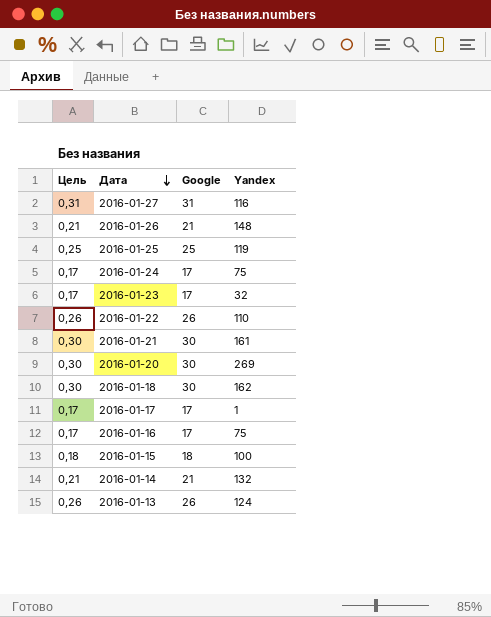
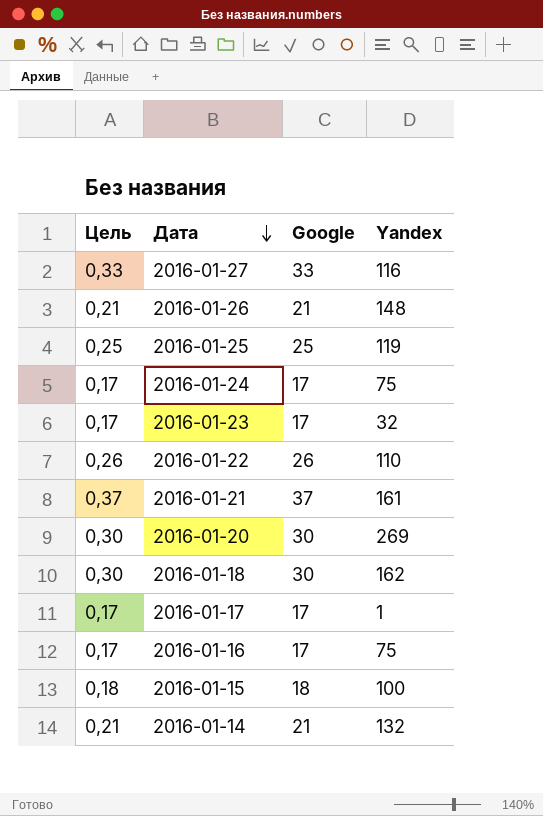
row 2016-01-13: 0,26 | 26 | 124 -> none
2016-01-27 | Цель: 0,31 -> 0,33
2016-01-27 | Google: 31 -> 33
2016-01-21 | Цель: 0,30 -> 0,37
2016-01-21 | Google: 30 -> 37

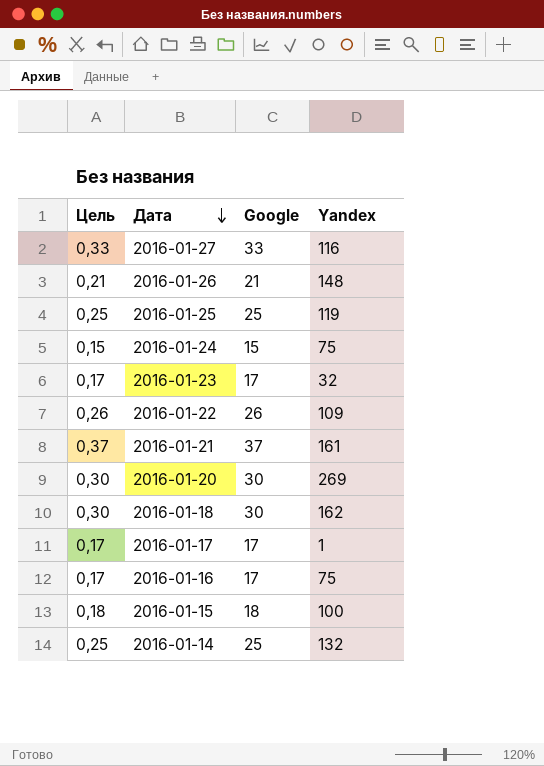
2016-01-24 | Цель: 0,17 -> 0,15
2016-01-24 | Google: 17 -> 15
2016-01-22 | Yandex: 110 -> 109
2016-01-14 | Цель: 0,21 -> 0,25
2016-01-14 | Google: 21 -> 25

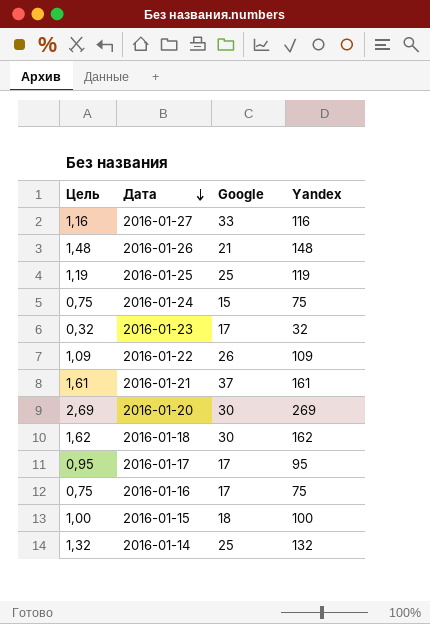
column Цель | formula: [Google] * 0,01 -> [Yandex] * 0,01
2016-01-17 | Yandex: 1 -> 95

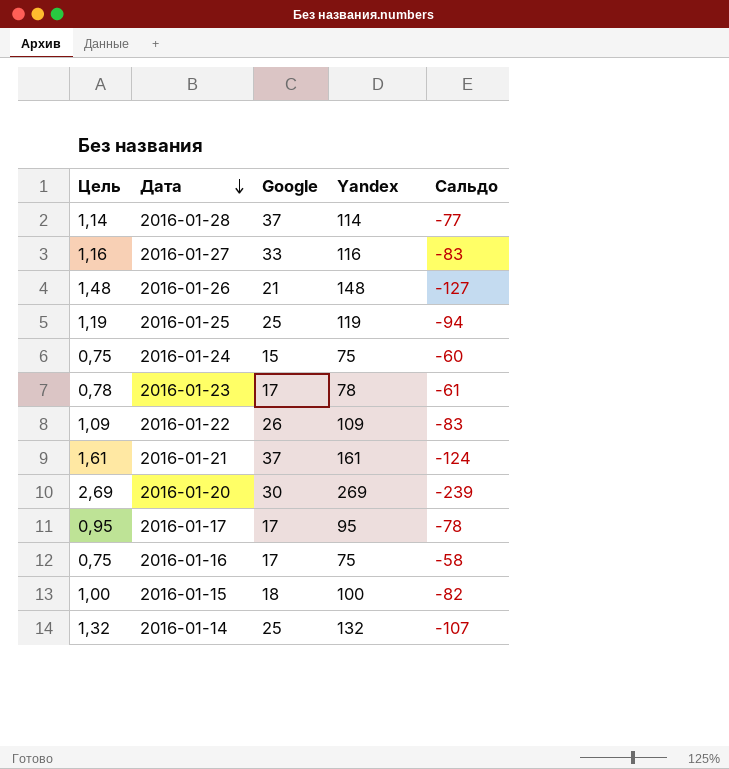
column Сальдо | formula: none -> [Google] - [Yandex]
row 2016-01-18: 1,62 | 30 | 162 -> none
row 2016-01-28: none -> 1,14 | 37 | 114 | -77
2016-01-23 | Цель: 0,32 -> 0,78
2016-01-23 | Yandex: 32 -> 78

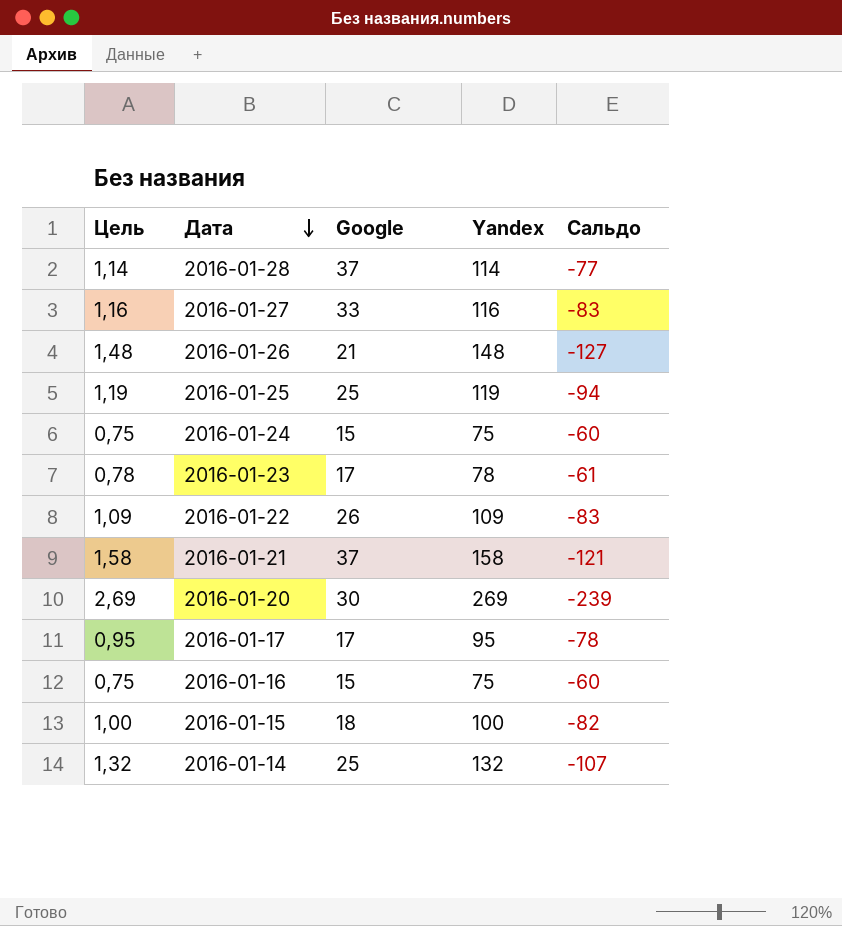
2016-01-21 | Цель: 1,61 -> 1,58
2016-01-21 | Yandex: 161 -> 158
2016-01-21 | Сальдо: -124 -> -121
2016-01-16 | Google: 17 -> 15
2016-01-16 | Сальдо: -58 -> -60

